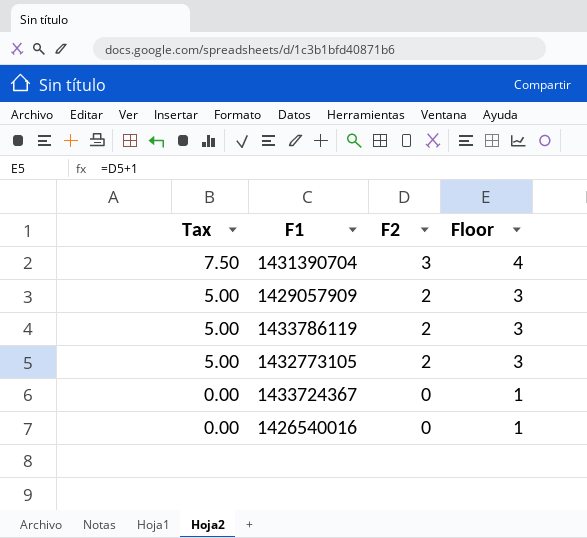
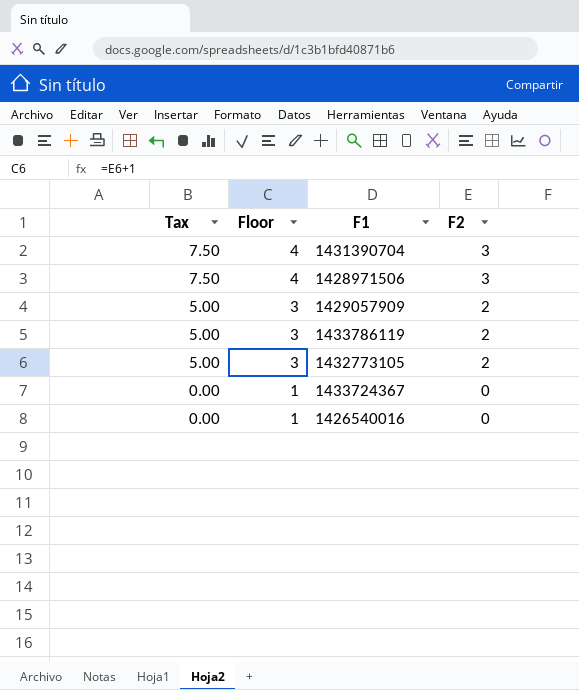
column Floor | position: 4 -> 2
row 1428971506: none -> 7.50 | 4 | 3

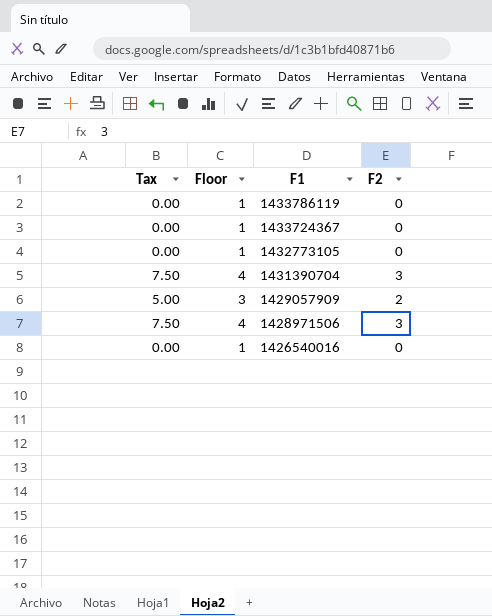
row order: Tax descending -> F1 descending
1433786119 | Tax: 5.00 -> 0.00
1433786119 | Floor: 3 -> 1
1433786119 | F2: 2 -> 0
1432773105 | Tax: 5.00 -> 0.00
1432773105 | Floor: 3 -> 1
1432773105 | F2: 2 -> 0

